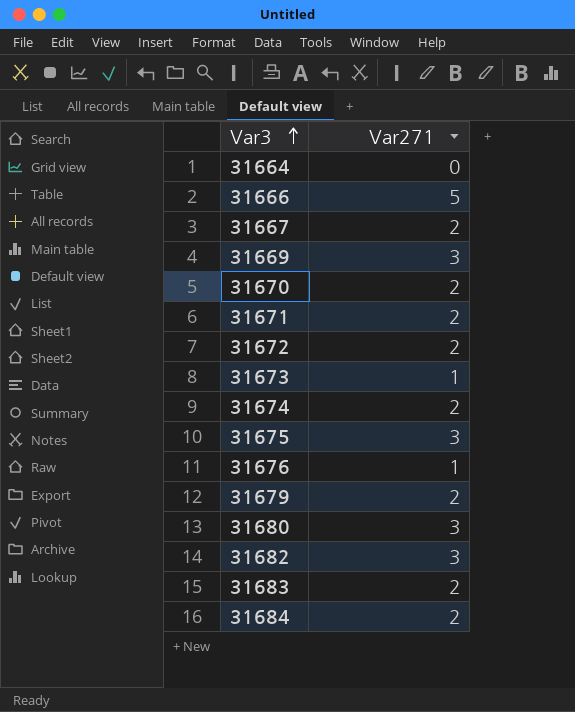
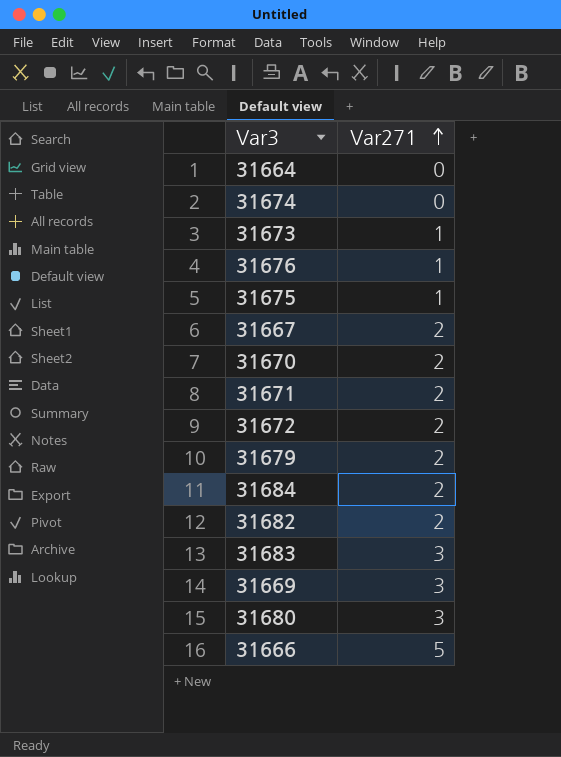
row order: Var3 ascending -> Var271 ascending
31674 | Var271: 2 -> 0
31675 | Var271: 3 -> 1
31682 | Var271: 3 -> 2
31683 | Var271: 2 -> 3

